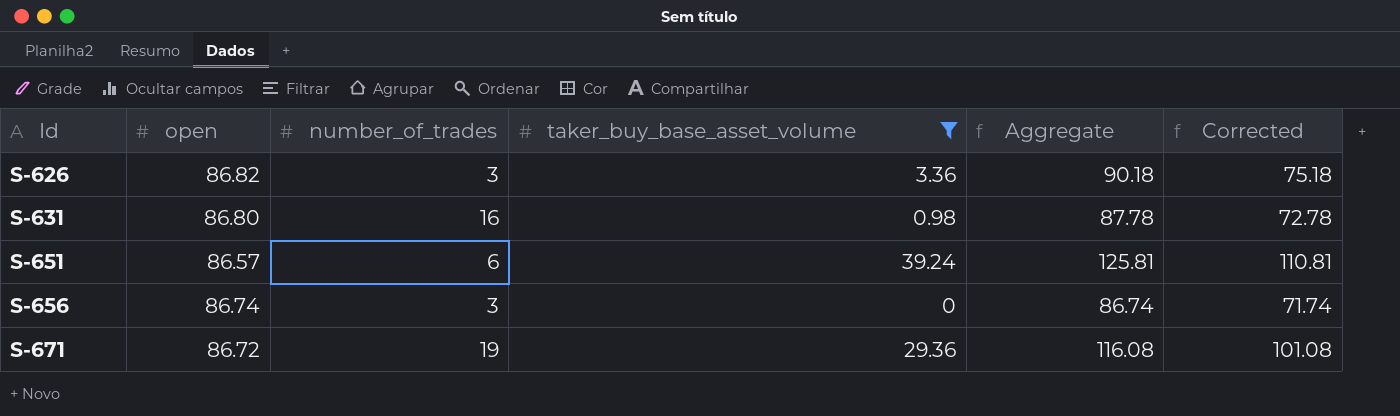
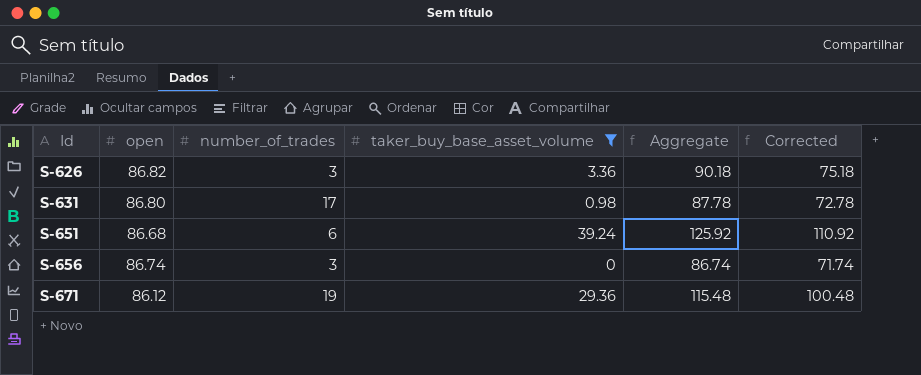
S-631 | number_of_trades: 16 -> 17
S-651 | open: 86.57 -> 86.68
S-651 | Aggregate: 125.81 -> 125.92
S-651 | Corrected: 110.81 -> 110.92
S-671 | open: 86.72 -> 86.12
S-671 | Aggregate: 116.08 -> 115.48
S-671 | Corrected: 101.08 -> 100.48

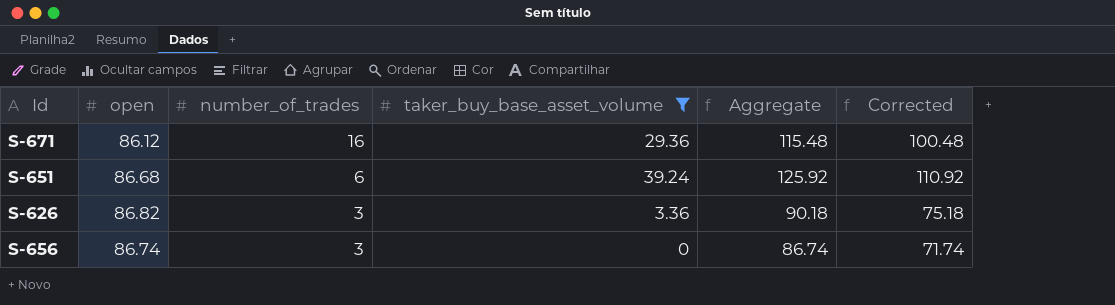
row order: Id ascending -> number_of_trades descending
row S-631: 86.80 | 17 | 0.98 | 87.78 | 72.78 -> none
S-671 | number_of_trades: 19 -> 16

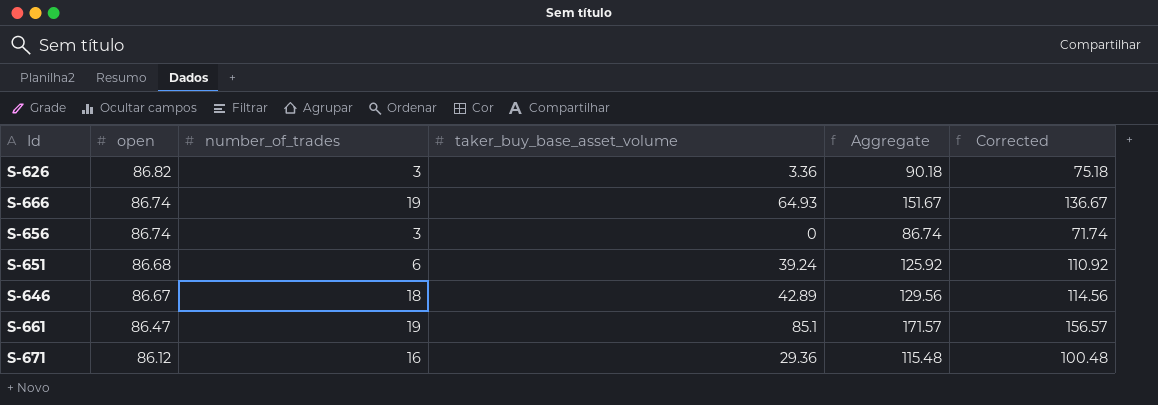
filter: taker_buy_base_asset_volume <= 39.24 -> none
row order: number_of_trades descending -> open descending

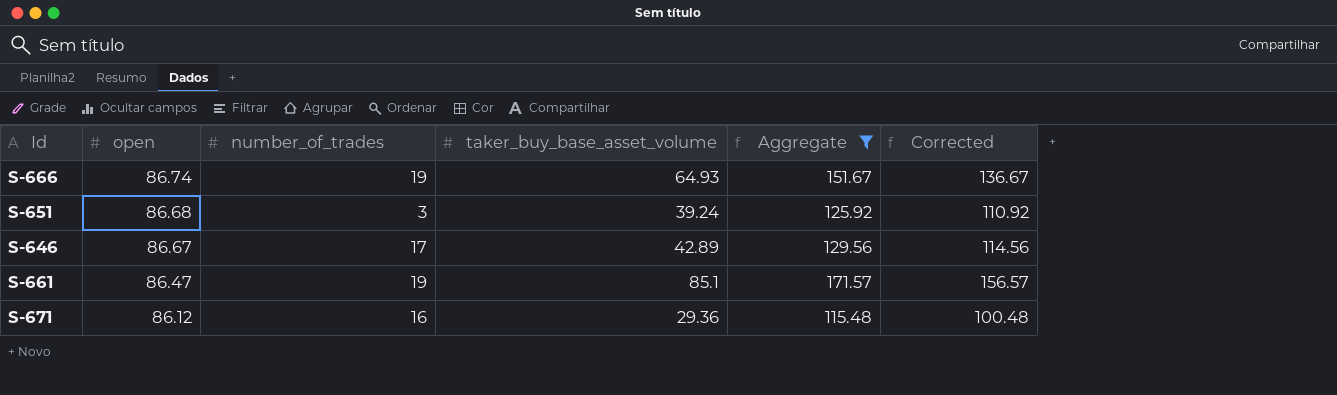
filter: none -> Aggregate >= 115.48
S-651 | number_of_trades: 6 -> 3
S-646 | number_of_trades: 18 -> 17

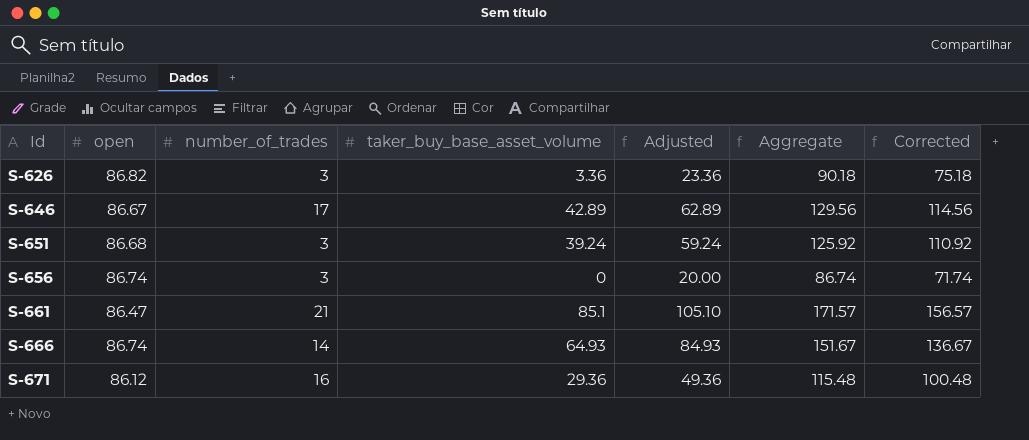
filter: Aggregate >= 115.48 -> none
row order: open descending -> Id ascending
column Adjusted | formula: none -> [taker_buy_base_asset_volume] + 20
S-661 | number_of_trades: 19 -> 21
S-666 | number_of_trades: 19 -> 14

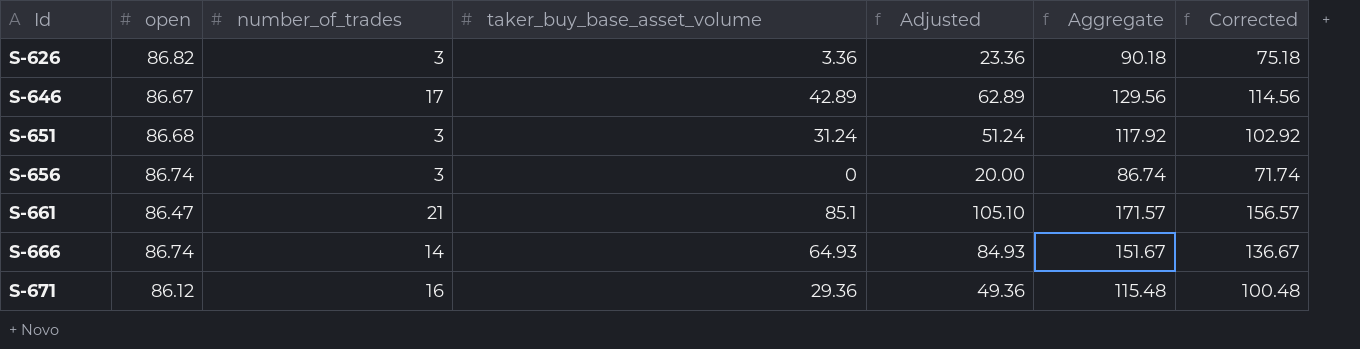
S-651 | taker_buy_base_asset_volume: 39.24 -> 31.24
S-651 | Adjusted: 59.24 -> 51.24
S-651 | Aggregate: 125.92 -> 117.92
S-651 | Corrected: 110.92 -> 102.92

